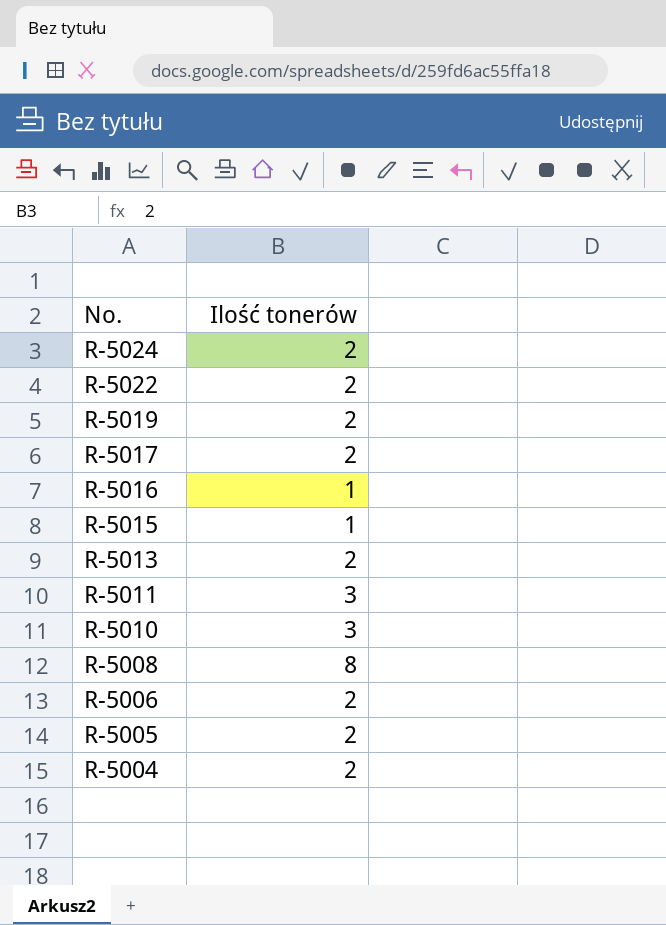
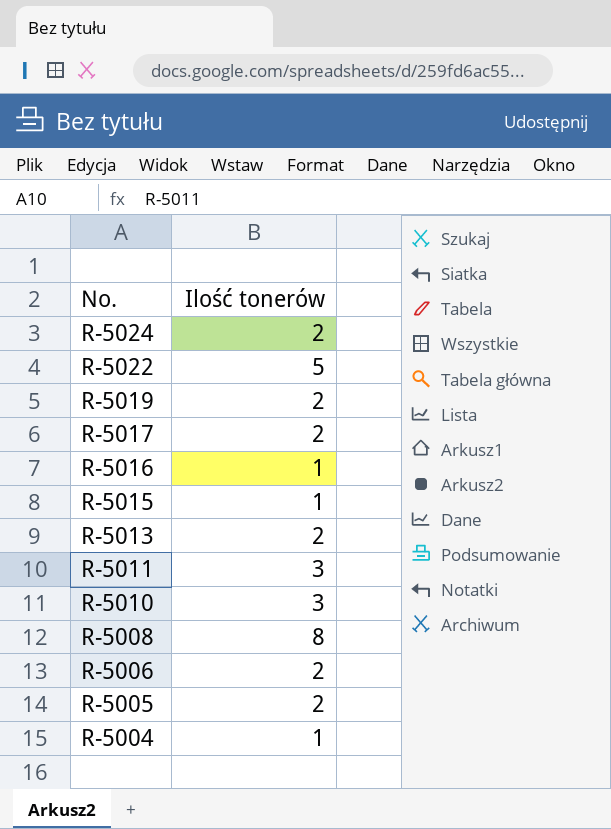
R-5022 | Ilość tonerów: 2 -> 5
R-5004 | Ilość tonerów: 2 -> 1

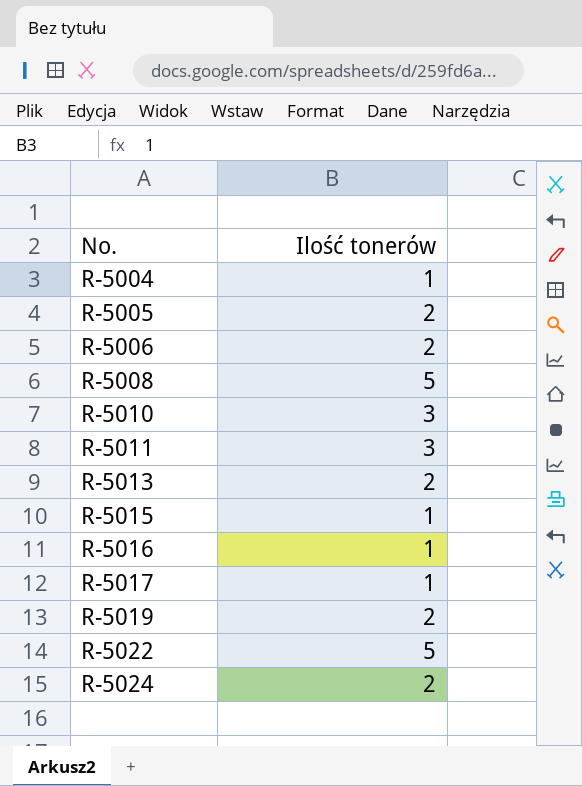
row order: No. descending -> No. ascending
R-5008 | Ilość tonerów: 8 -> 5
R-5017 | Ilość tonerów: 2 -> 1

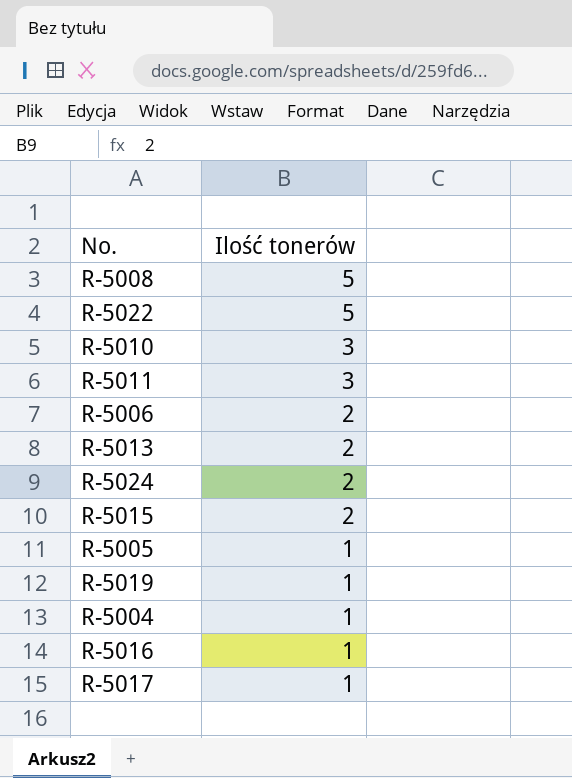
row order: No. ascending -> Ilość tonerów descending
R-5015 | Ilość tonerów: 1 -> 2
R-5005 | Ilość tonerów: 2 -> 1
R-5019 | Ilość tonerów: 2 -> 1

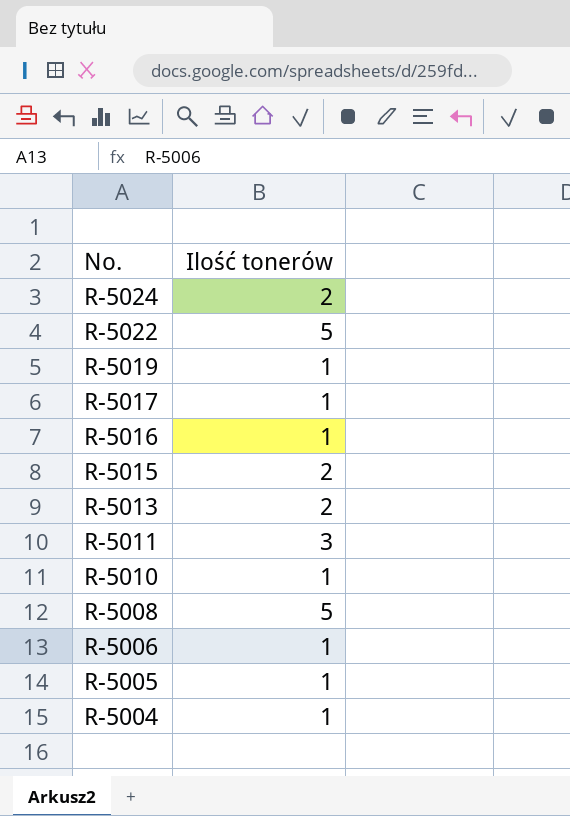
row order: Ilość tonerów descending -> No. descending
R-5010 | Ilość tonerów: 3 -> 1
R-5006 | Ilość tonerów: 2 -> 1

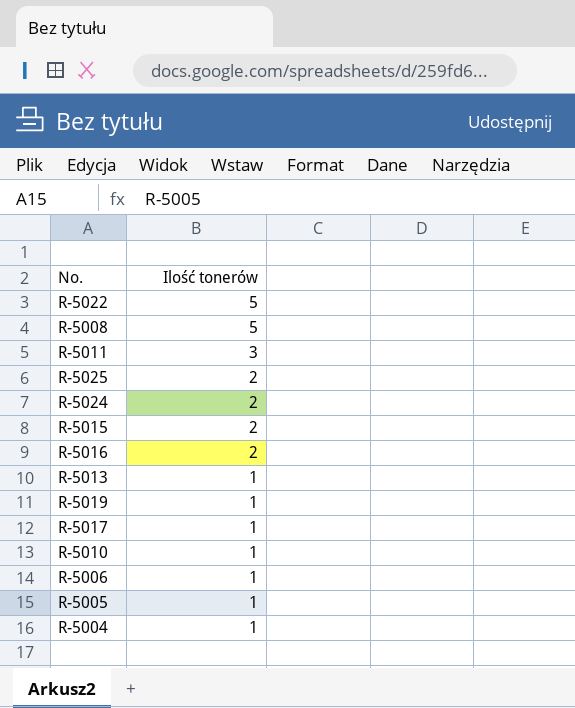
row order: No. descending -> Ilość tonerów descending
row R-5025: none -> 2
R-5016 | Ilość tonerów: 1 -> 2
R-5013 | Ilość tonerów: 2 -> 1

